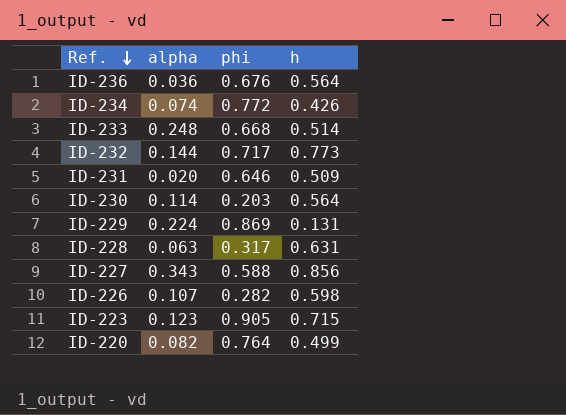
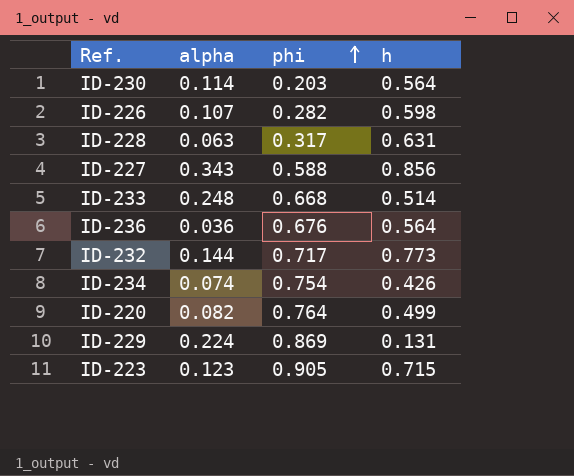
row order: Ref. descending -> phi ascending
row ID-231: 0.020 | 0.646 | 0.509 -> none
ID-234 | phi: 0.772 -> 0.754

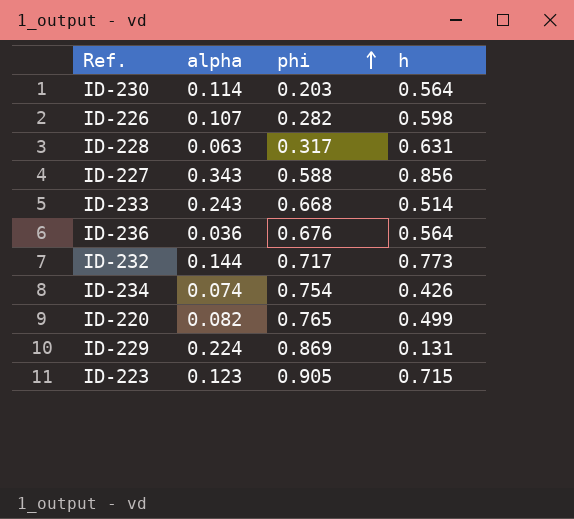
ID-233 | alpha: 0.248 -> 0.243
ID-220 | phi: 0.764 -> 0.765

